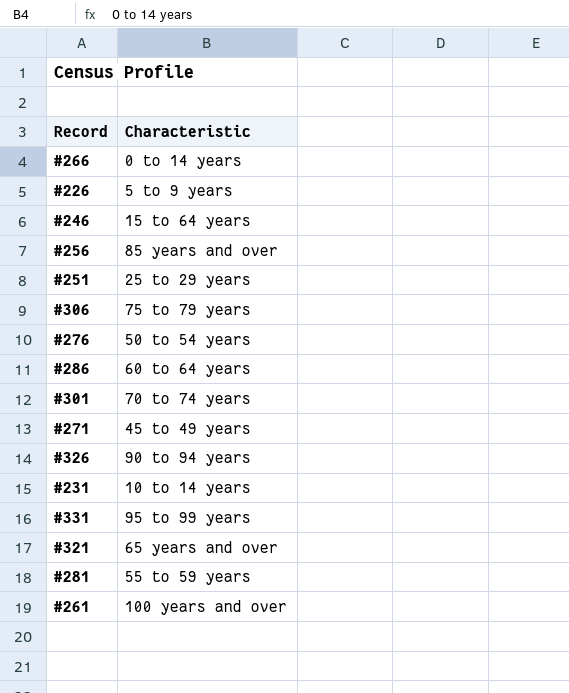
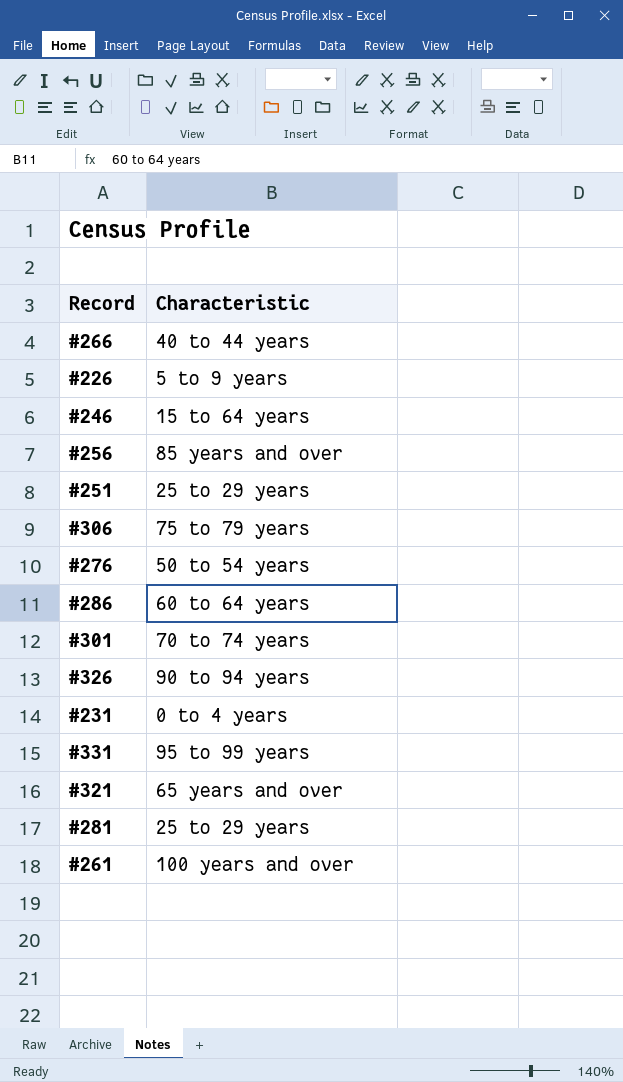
row #271: 45 to 49 years -> none
#266 | Characteristic: 0 to 14 years -> 40 to 44 years
#231 | Characteristic: 10 to 14 years -> 0 to 4 years
#281 | Characteristic: 55 to 59 years -> 25 to 29 years

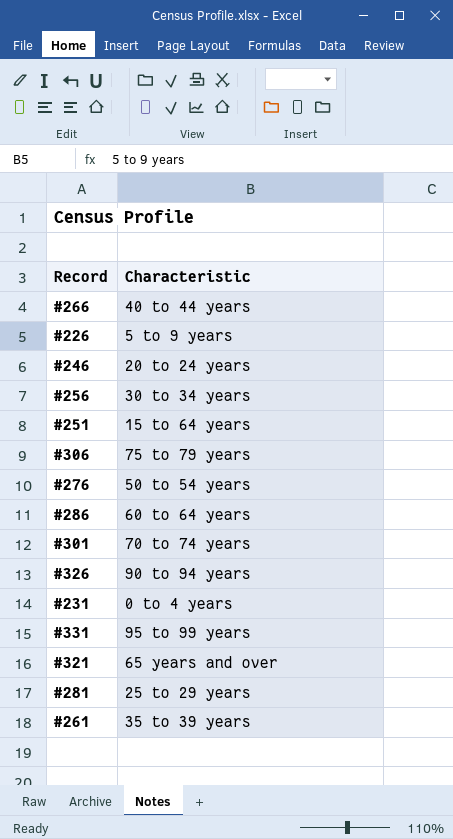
#246 | Characteristic: 15 to 64 years -> 20 to 24 years
#256 | Characteristic: 85 years and over -> 30 to 34 years
#251 | Characteristic: 25 to 29 years -> 15 to 64 years
#261 | Characteristic: 100 years and over -> 35 to 39 years

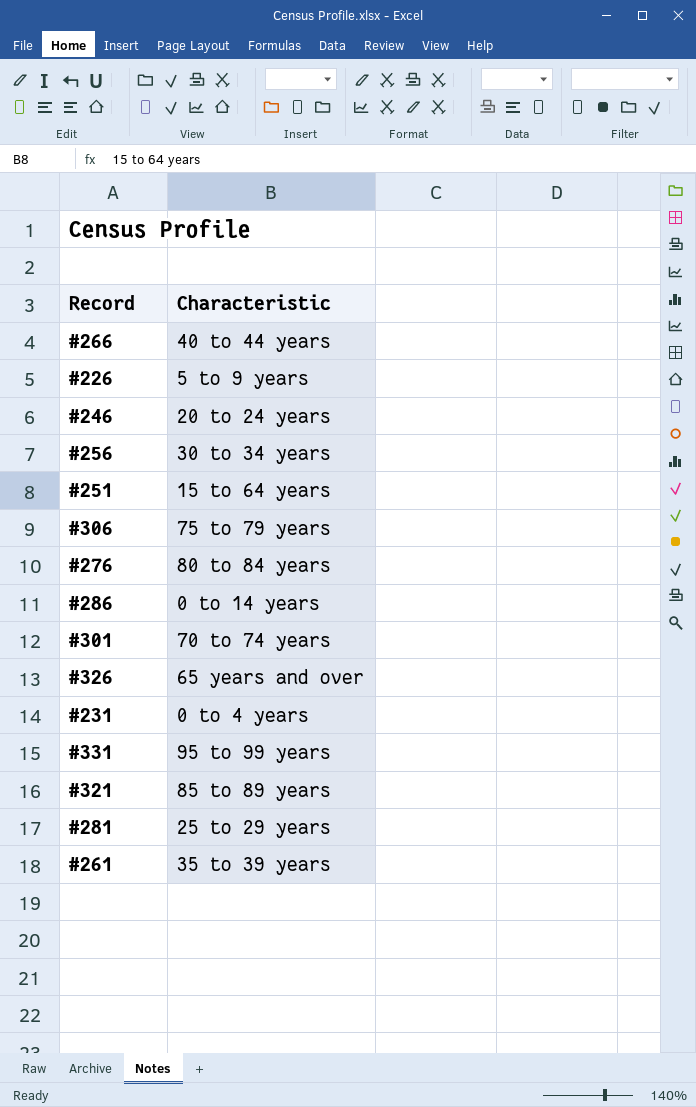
#276 | Characteristic: 50 to 54 years -> 80 to 84 years
#286 | Characteristic: 60 to 64 years -> 0 to 14 years
#326 | Characteristic: 90 to 94 years -> 65 years and over
#321 | Characteristic: 65 years and over -> 85 to 89 years

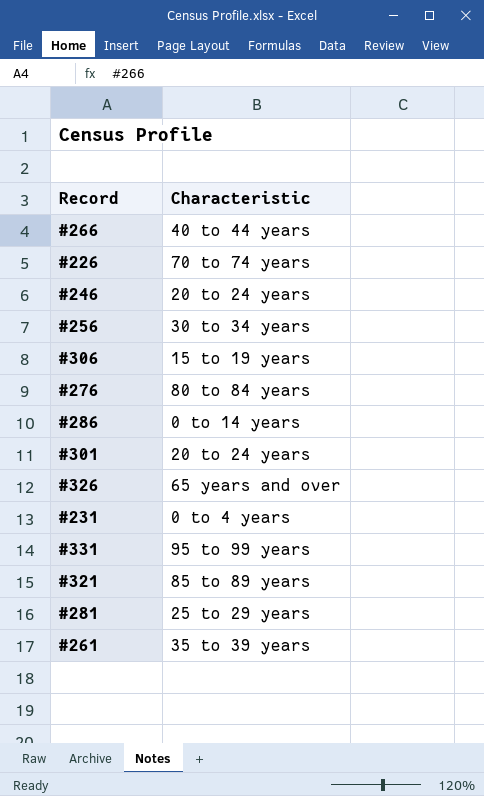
row #251: 15 to 64 years -> none
#226 | Characteristic: 5 to 9 years -> 70 to 74 years
#306 | Characteristic: 75 to 79 years -> 15 to 19 years
#301 | Characteristic: 70 to 74 years -> 20 to 24 years

